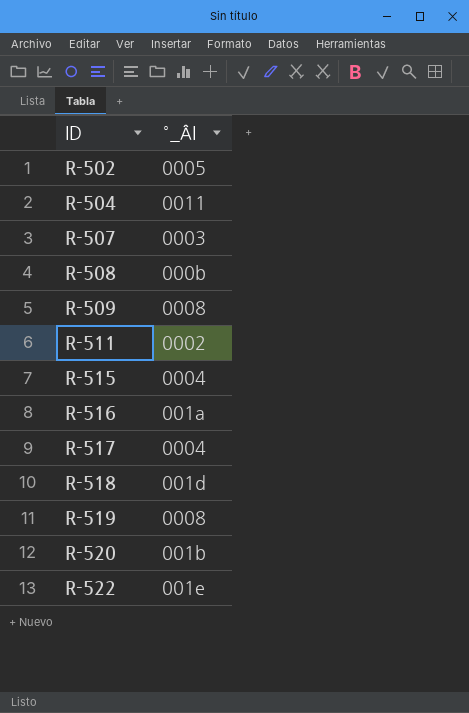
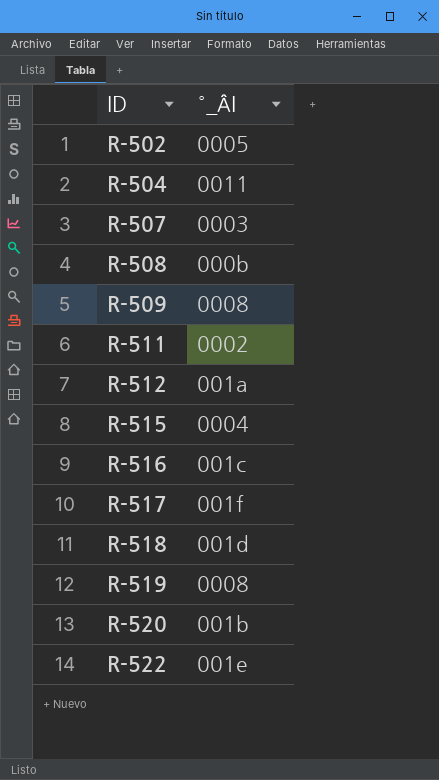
row R-512: none -> 001a
R-516 | °_ÂI: 001a -> 001c
R-517 | °_ÂI: 0004 -> 001f

